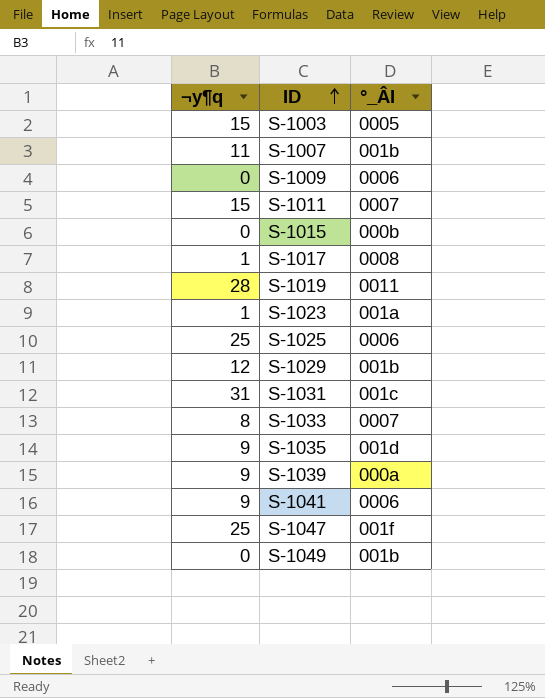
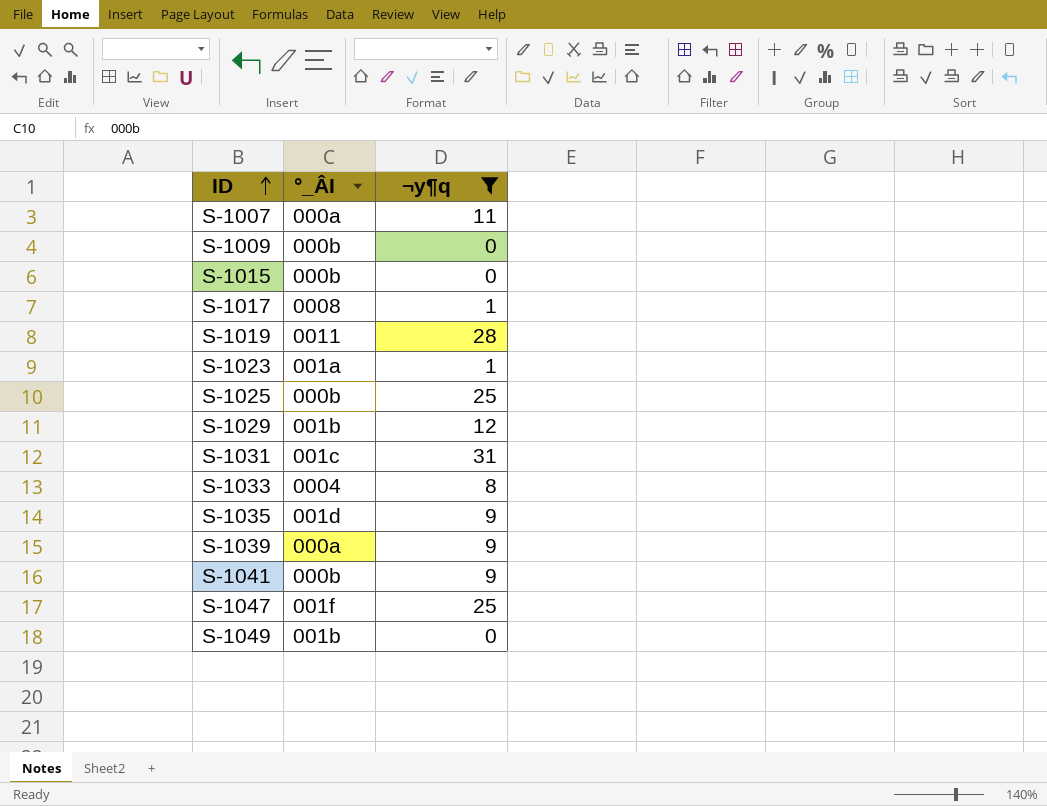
filter: none -> ¬y¶q != 15
column ¬y¶q | position: 1 -> 3
S-1007 | °_ÂI: 001b -> 000a
S-1009 | °_ÂI: 0006 -> 000b
S-1025 | °_ÂI: 0006 -> 000b
S-1033 | °_ÂI: 0007 -> 0004
S-1041 | °_ÂI: 0006 -> 000b

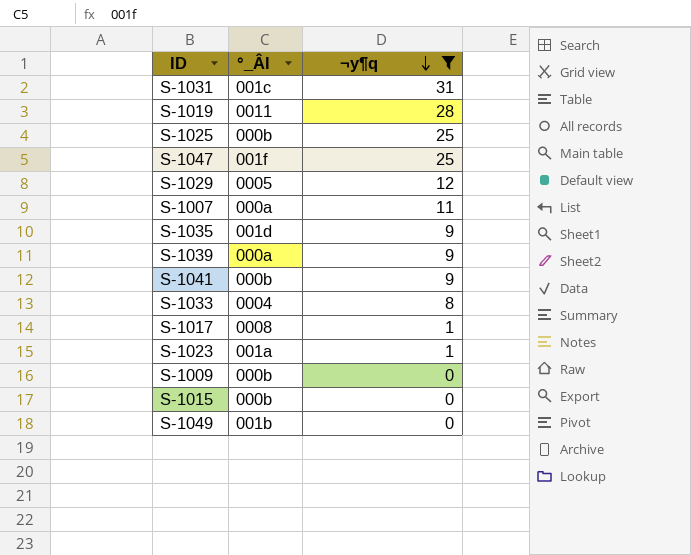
row order: ID ascending -> ¬y¶q descending
S-1029 | °_ÂI: 001b -> 0005

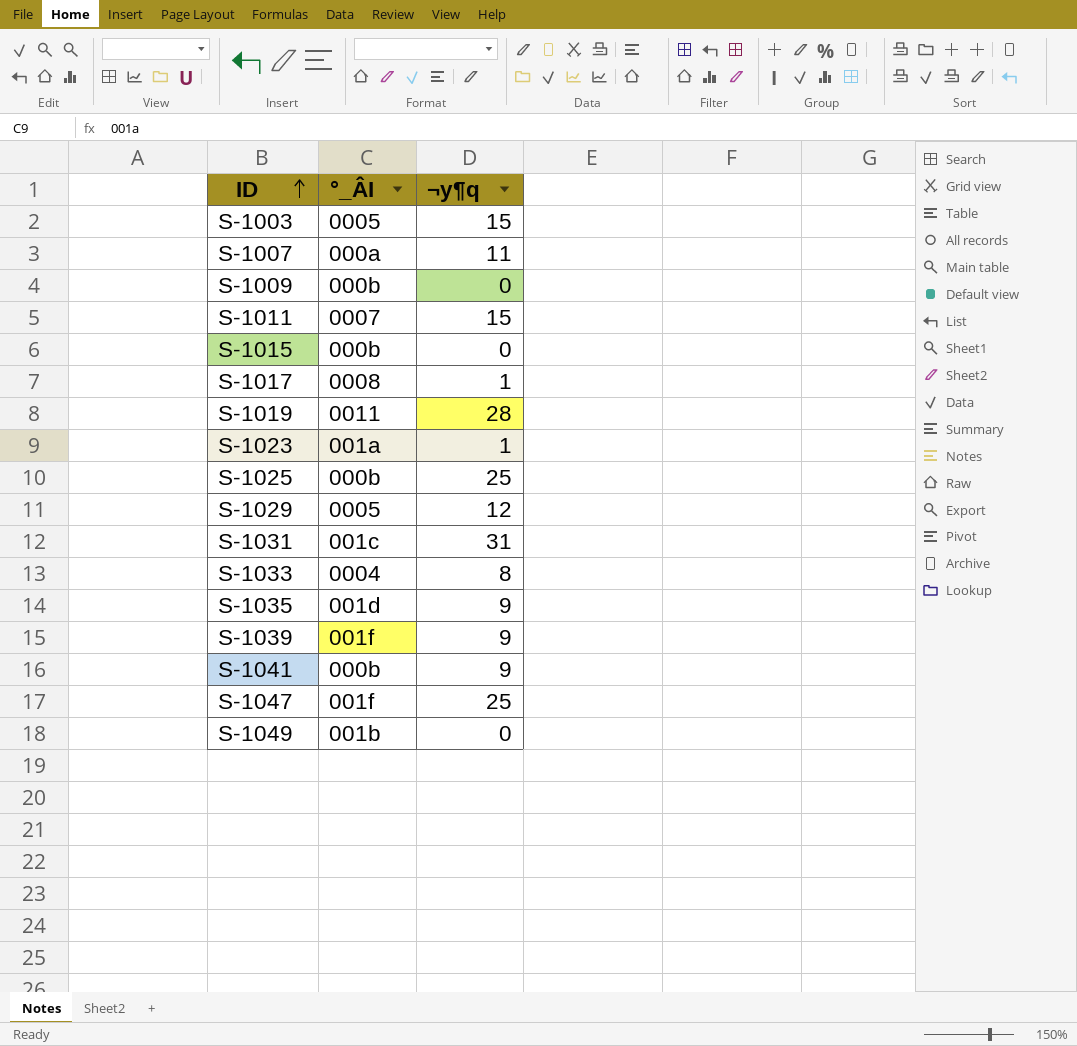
filter: ¬y¶q != 15 -> none
row order: ¬y¶q descending -> ID ascending
S-1039 | °_ÂI: 000a -> 001f

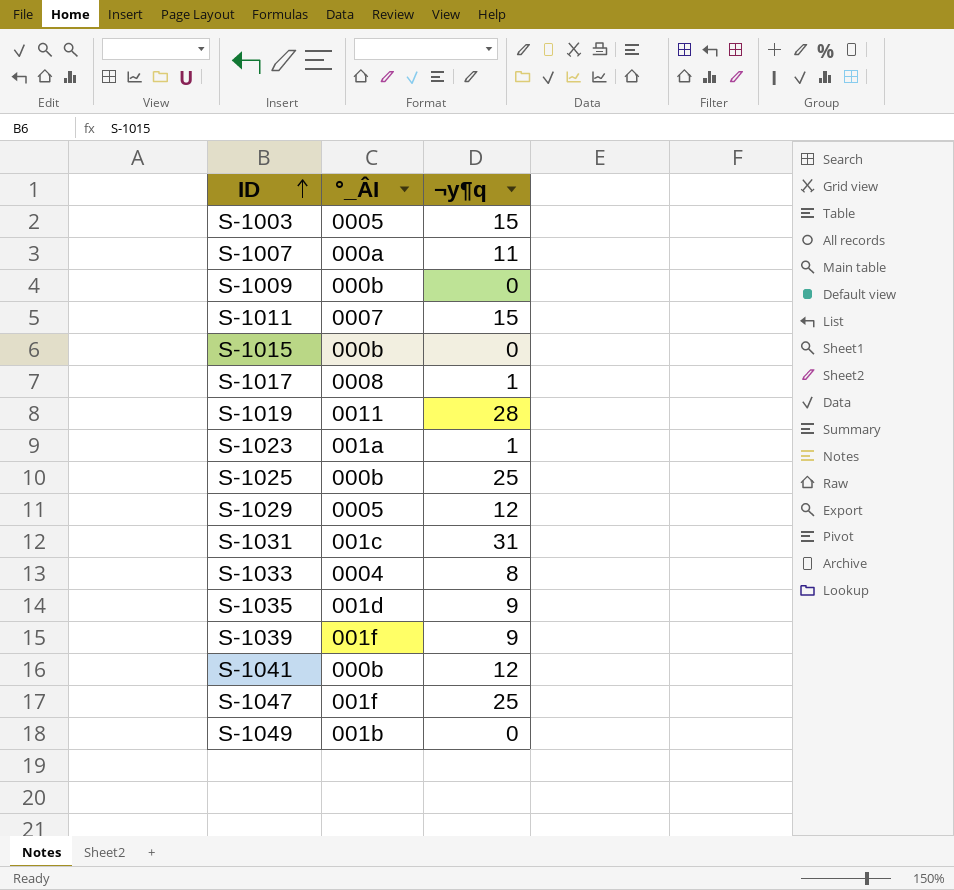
S-1041 | ¬y¶q: 9 -> 12

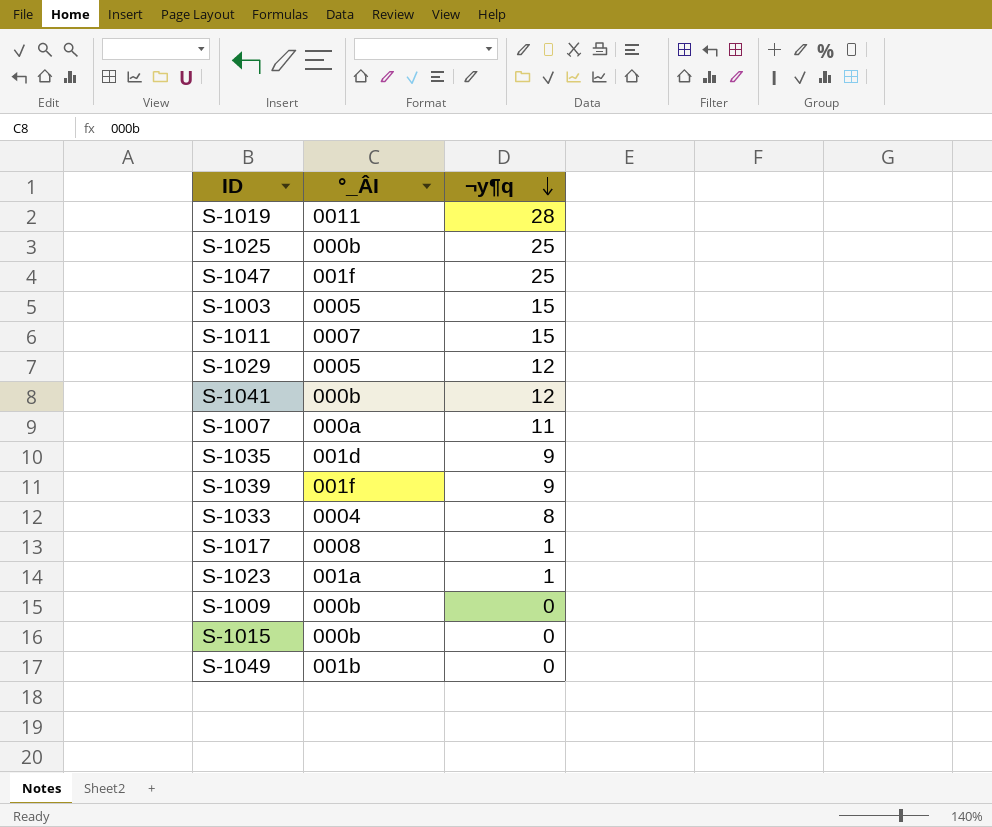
row order: ID ascending -> ¬y¶q descending
row S-1031: 001c | 31 -> none

